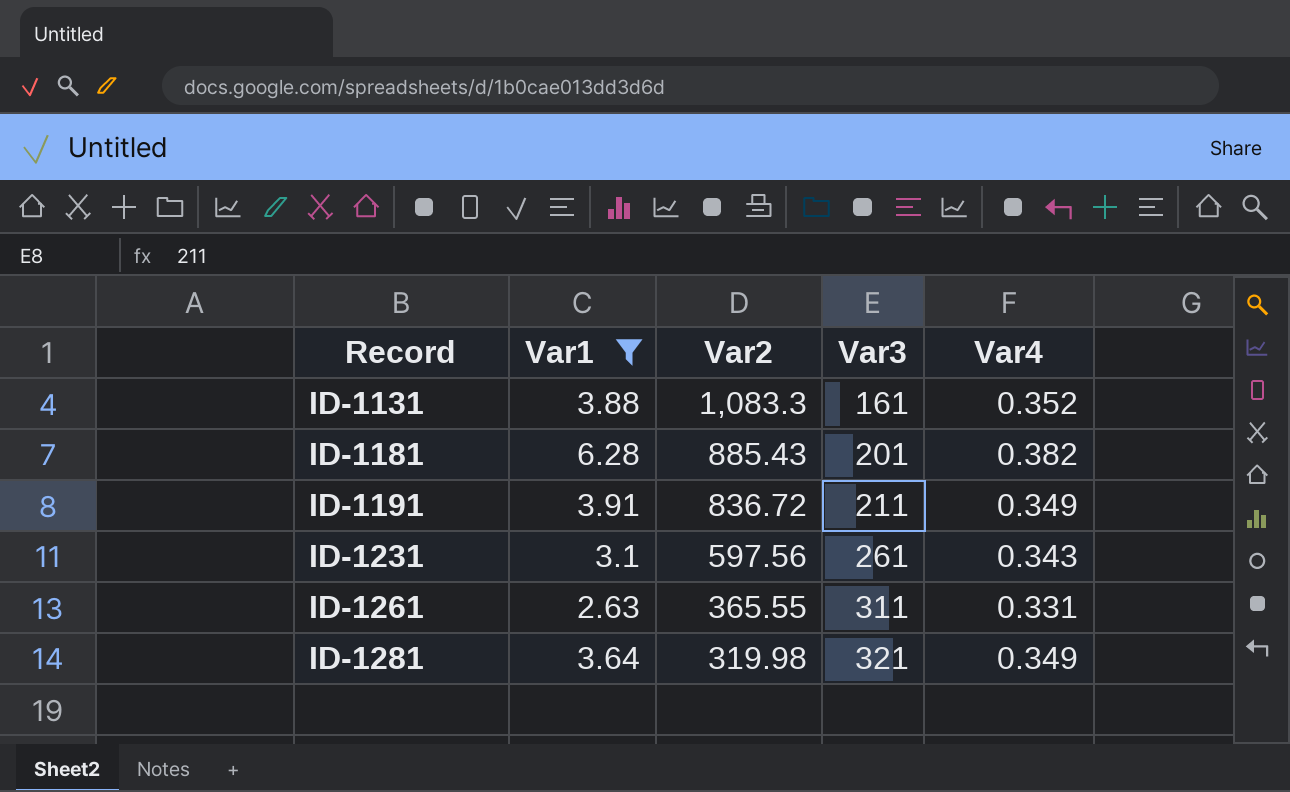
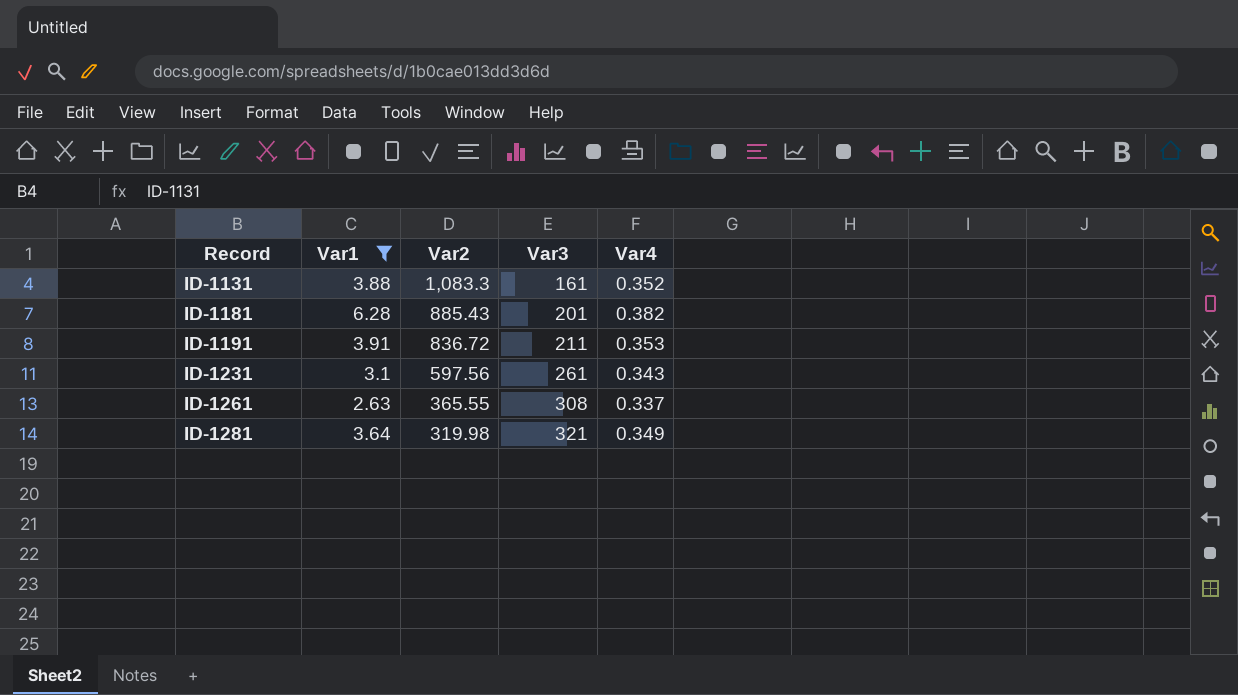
ID-1191 | Var4: 0.349 -> 0.353
ID-1261 | Var3: 311 -> 308
ID-1261 | Var4: 0.331 -> 0.337

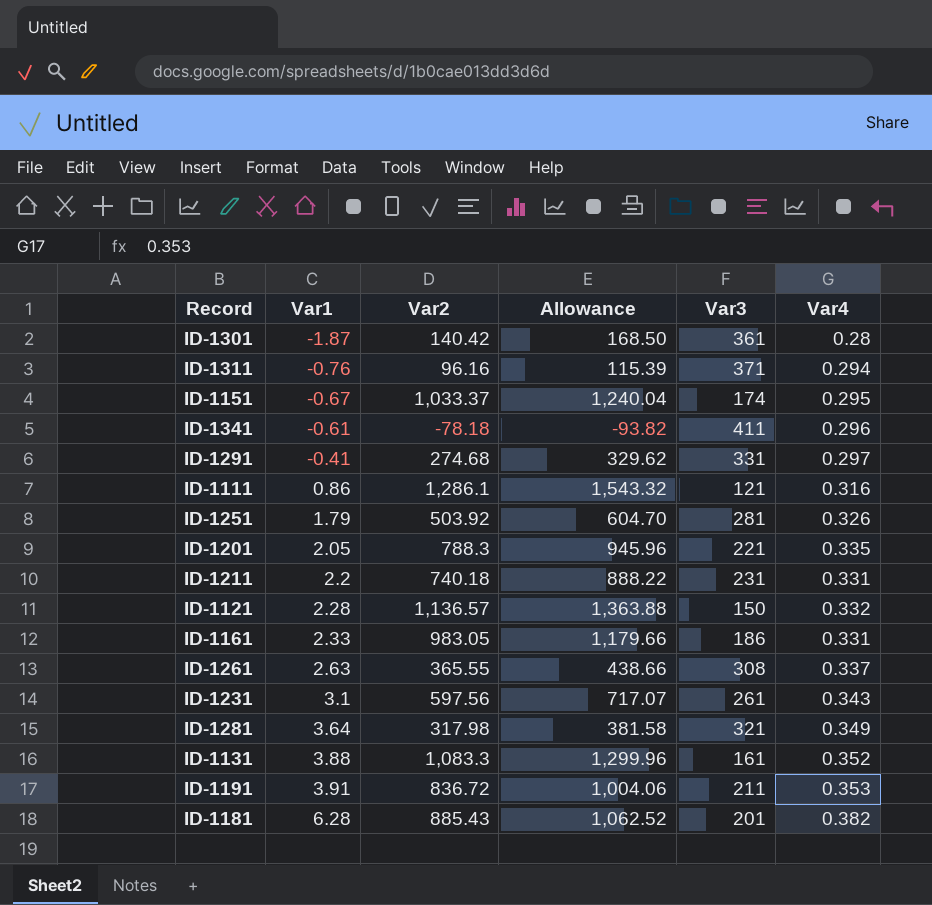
filter: Var1 >= 2.63 -> none
row order: Record ascending -> Var1 ascending
column Allowance | formula: none -> [Var2] * 1.2
ID-1281 | Var2: 319.98 -> 317.98

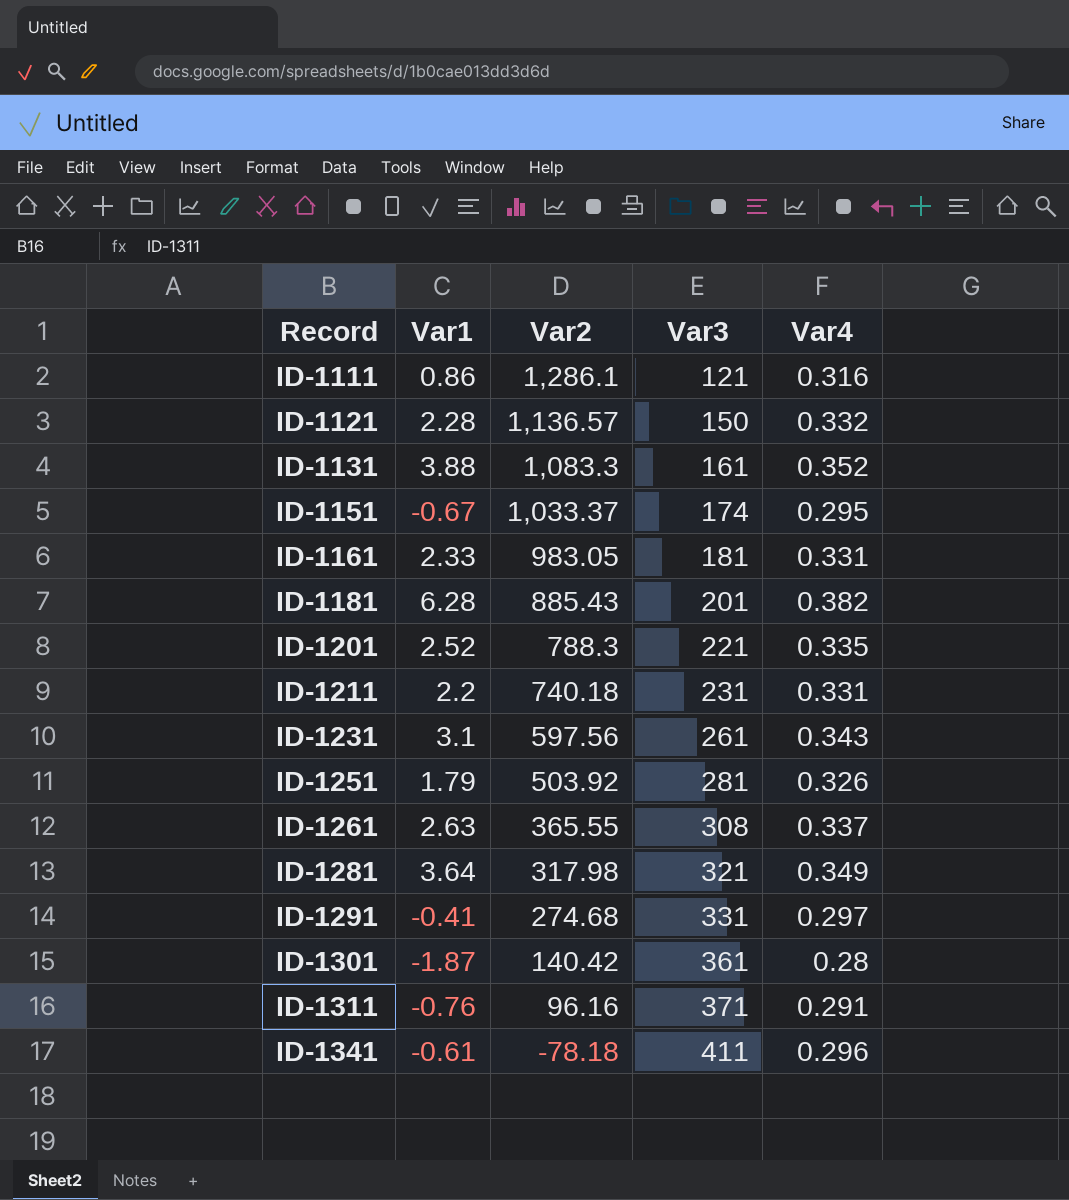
row order: Var1 ascending -> Record ascending
column Allowance | formula: [Var2] * 1.2 -> none
row ID-1191: 3.91 | 836.72 | 1,004.06 | 211 | 0.353 -> none
ID-1161 | Var3: 186 -> 181
ID-1201 | Var1: 2.05 -> 2.52
ID-1311 | Var4: 0.294 -> 0.291

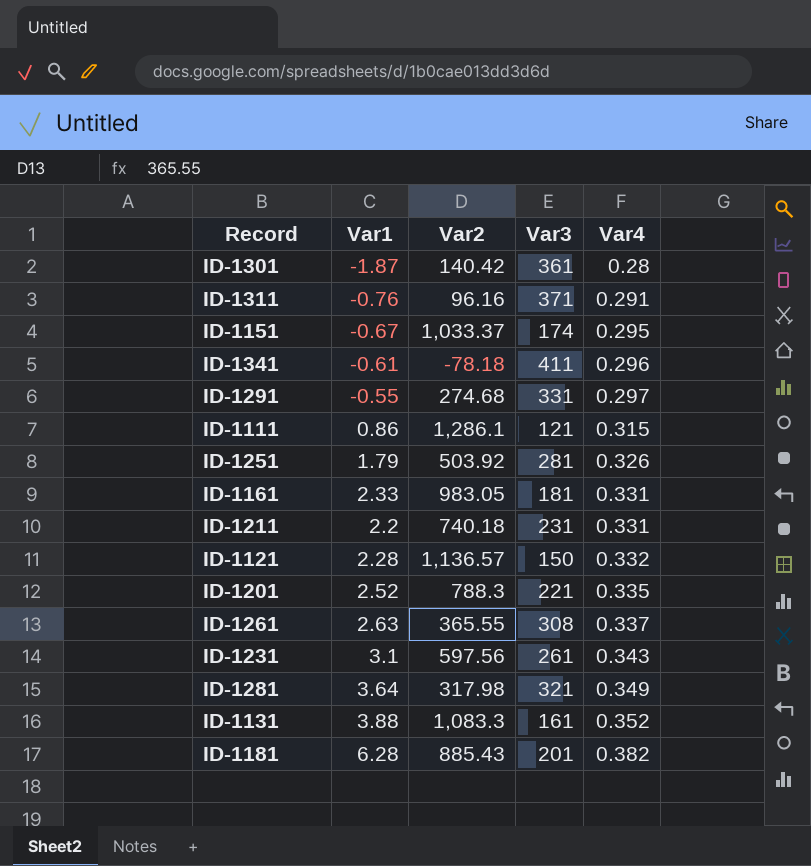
row order: Record ascending -> Var4 ascending
ID-1291 | Var1: -0.41 -> -0.55
ID-1111 | Var4: 0.316 -> 0.315

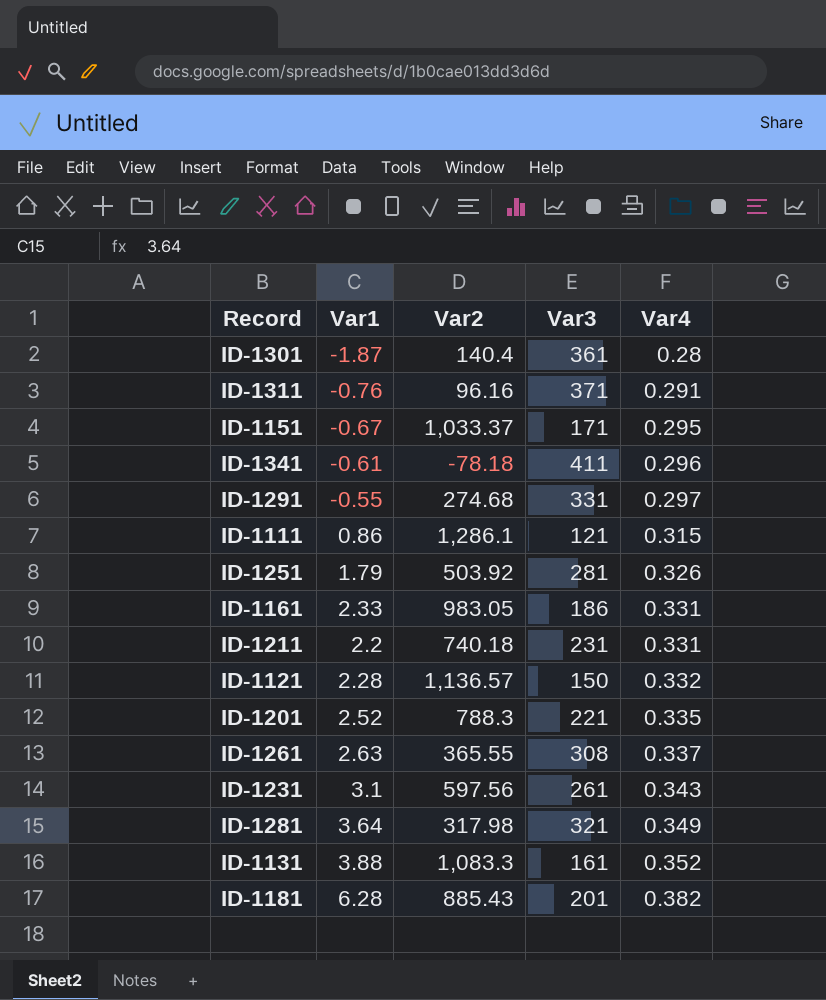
ID-1301 | Var2: 140.42 -> 140.4
ID-1151 | Var3: 174 -> 171
ID-1161 | Var3: 181 -> 186

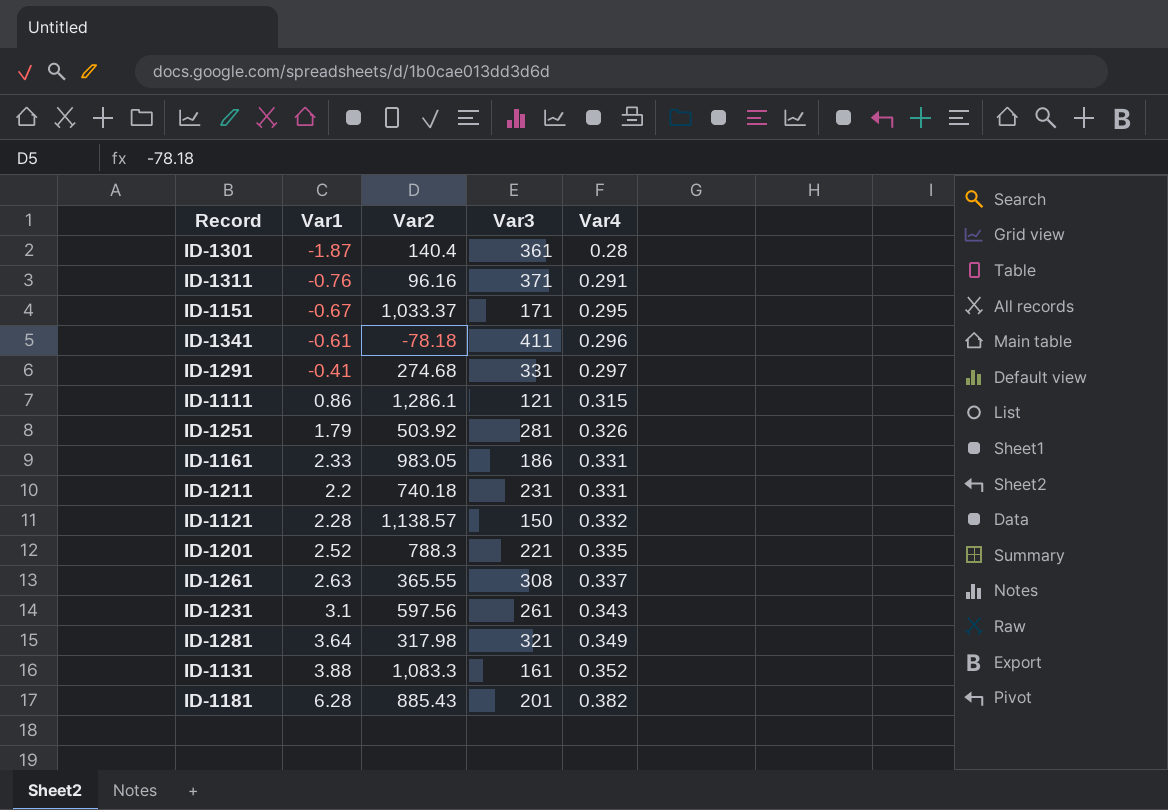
ID-1291 | Var1: -0.55 -> -0.41
ID-1121 | Var2: 1,136.57 -> 1,138.57

